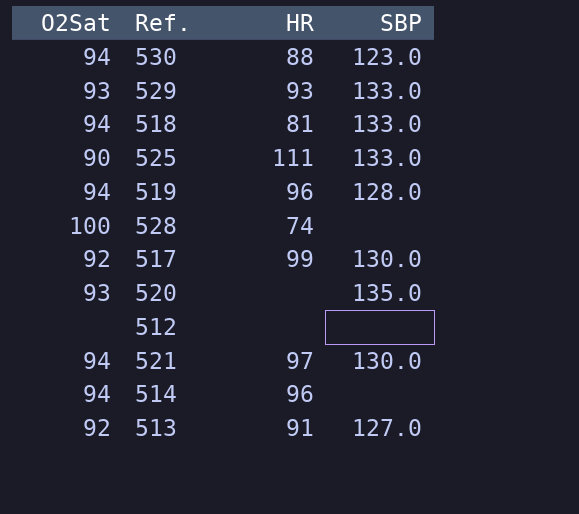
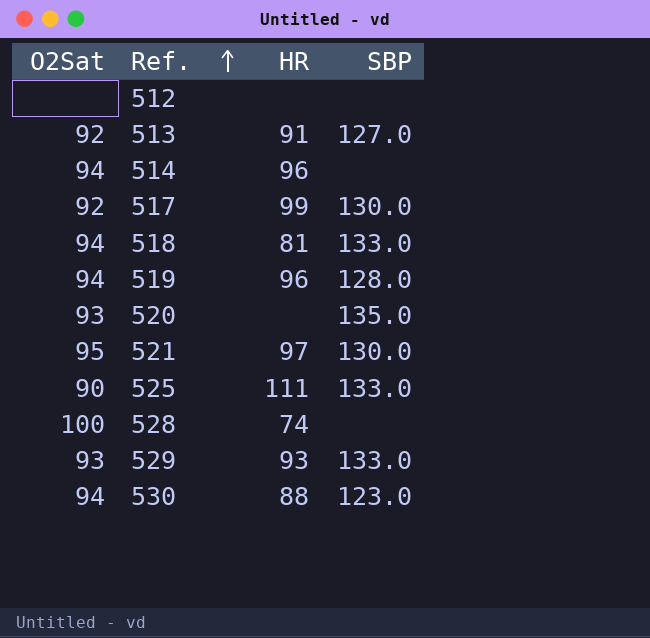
row order: none -> Ref. ascending
521 | O2Sat: 94 -> 95

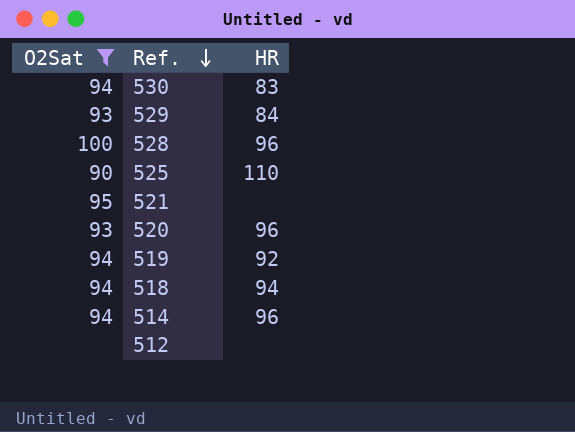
filter: none -> O2Sat != 92
row order: Ref. ascending -> Ref. descending
column SBP | position: 4 -> none
530 | HR: 88 -> 83
529 | HR: 93 -> 84
528 | HR: 74 -> 96
525 | HR: 111 -> 110
521 | HR: 97 -> none
520 | HR: none -> 96
519 | HR: 96 -> 92
518 | HR: 81 -> 94

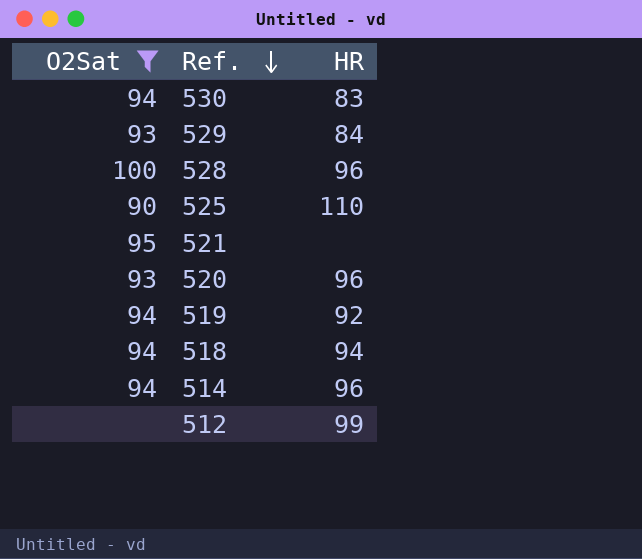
512 | HR: none -> 99

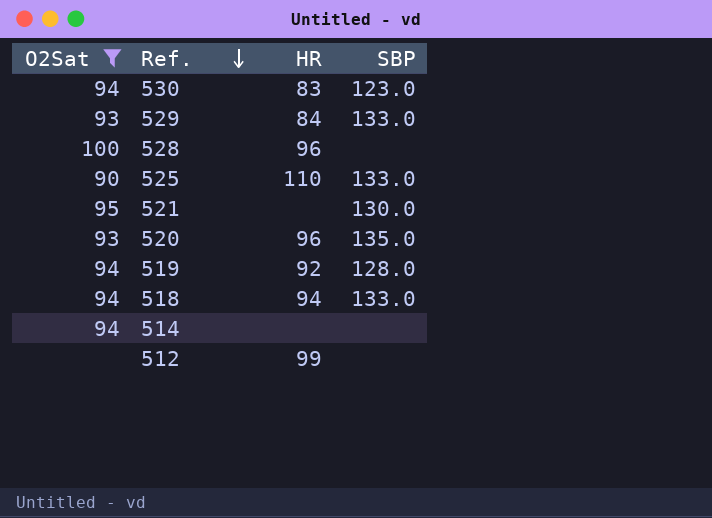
column SBP | position: none -> 4
514 | HR: 96 -> none

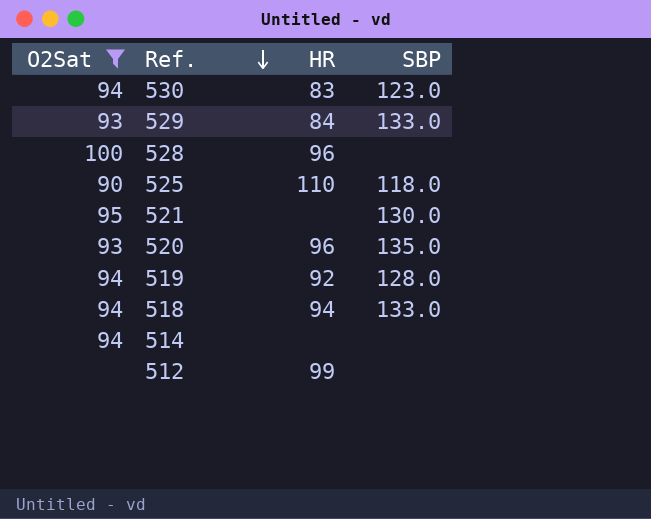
525 | SBP: 133.0 -> 118.0

